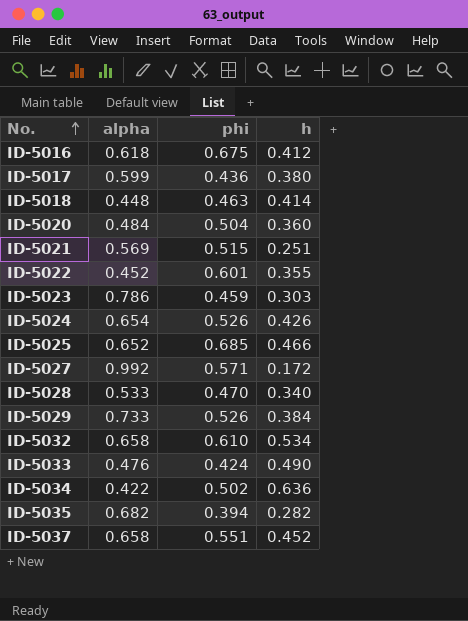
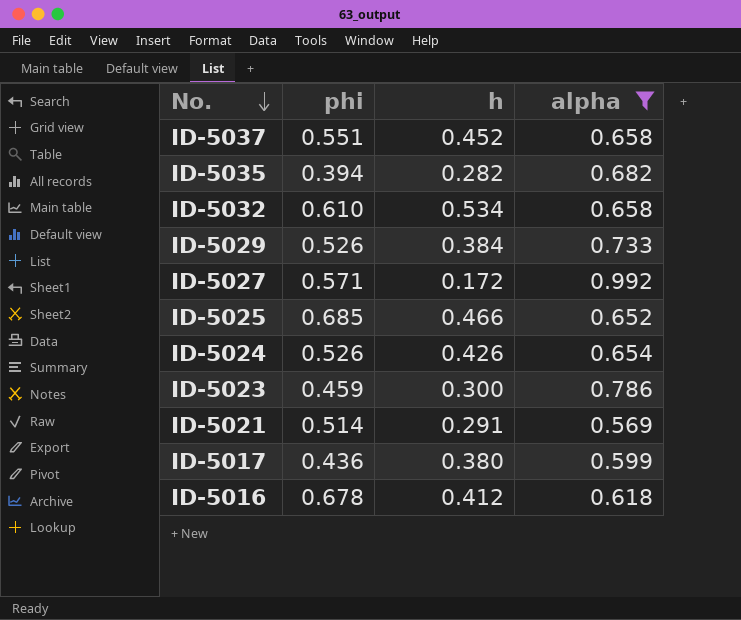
filter: none -> alpha >= 0.569
row order: No. ascending -> No. descending
column alpha | position: 2 -> 4
ID-5023 | h: 0.303 -> 0.300
ID-5021 | phi: 0.515 -> 0.514
ID-5021 | h: 0.251 -> 0.291
ID-5016 | phi: 0.675 -> 0.678

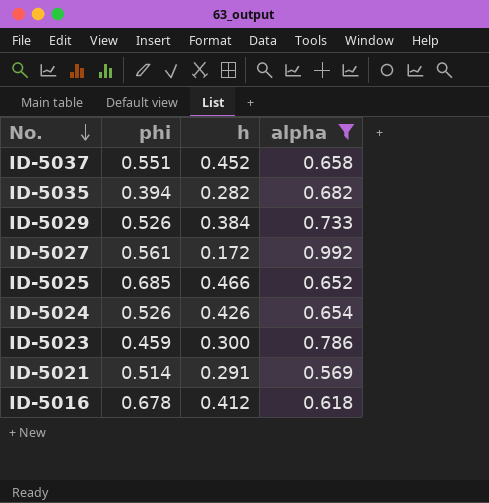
row ID-5032: 0.610 | 0.534 | 0.658 -> none
row ID-5017: 0.436 | 0.380 | 0.599 -> none
ID-5027 | phi: 0.571 -> 0.561

